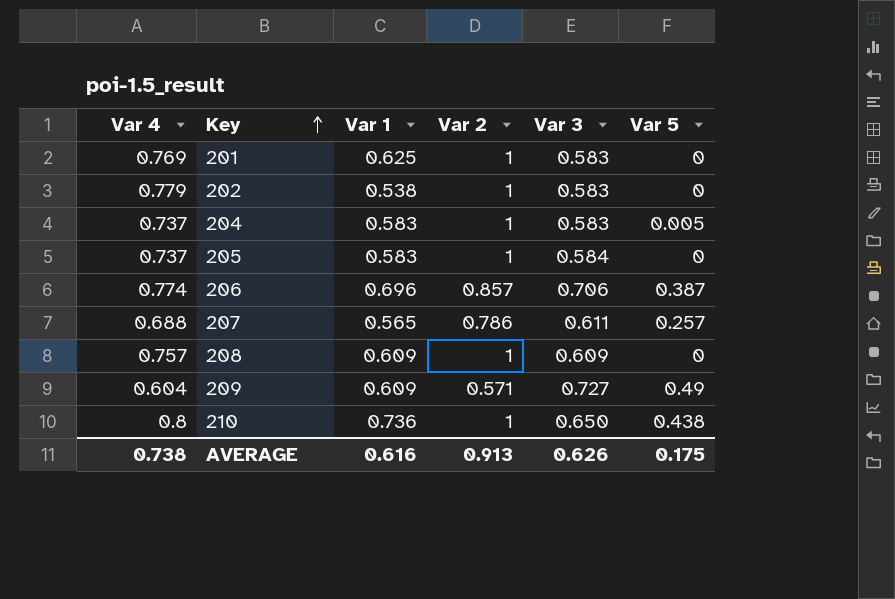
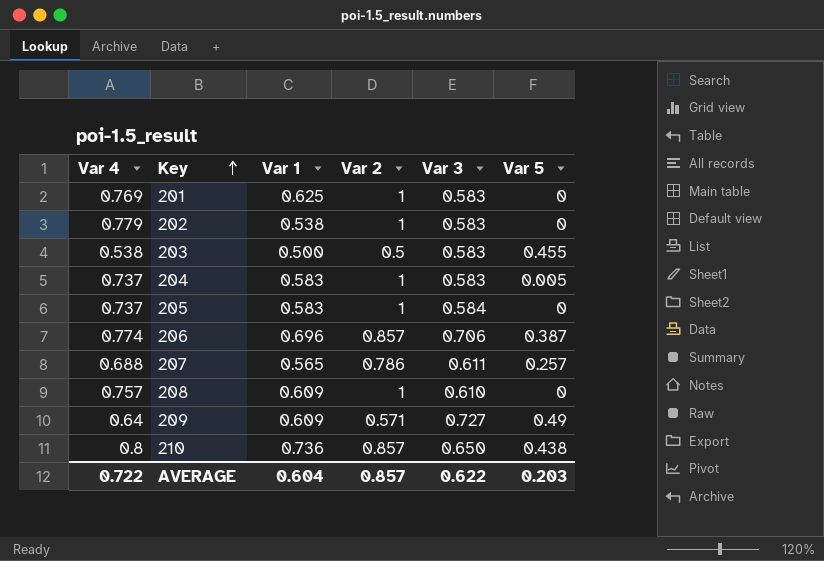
row 203: none -> 0.538 | 0.500 | 0.5 | 0.583 | 0.455
208 | Var 3: 0.609 -> 0.610
209 | Var 4: 0.604 -> 0.64
210 | Var 2: 1 -> 0.857
AVERAGE | Var 4: 0.738 -> 0.722
AVERAGE | Var 1: 0.616 -> 0.604
AVERAGE | Var 2: 0.913 -> 0.857
AVERAGE | Var 3: 0.626 -> 0.622
AVERAGE | Var 5: 0.175 -> 0.203

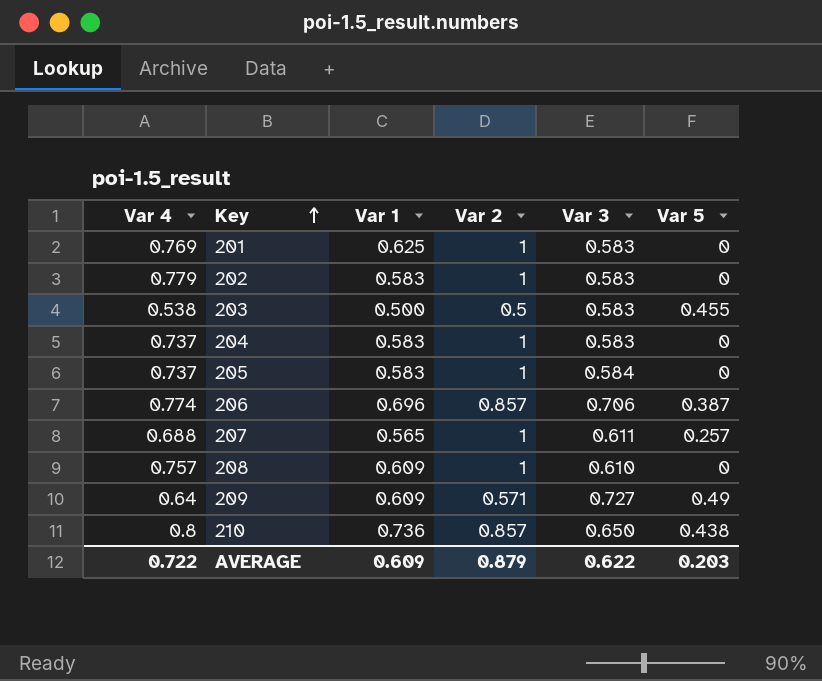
202 | Var 1: 0.538 -> 0.583
204 | Var 5: 0.005 -> 0
207 | Var 2: 0.786 -> 1
AVERAGE | Var 1: 0.604 -> 0.609
AVERAGE | Var 2: 0.857 -> 0.879

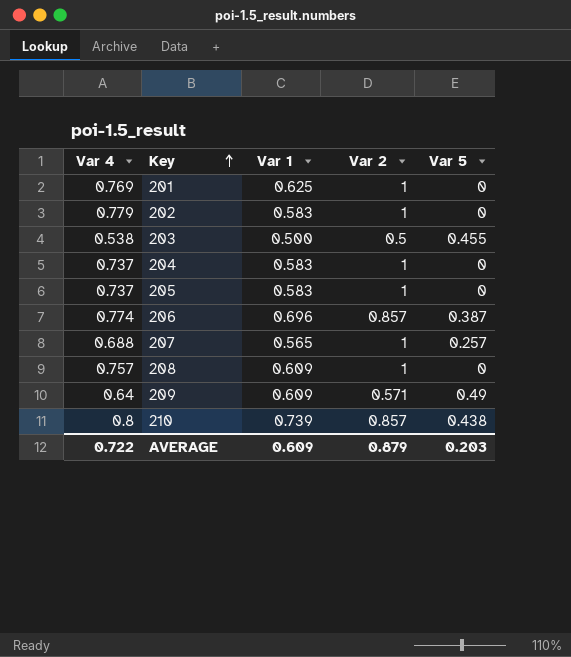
column Var 3 | position: 5 -> none
210 | Var 1: 0.736 -> 0.739

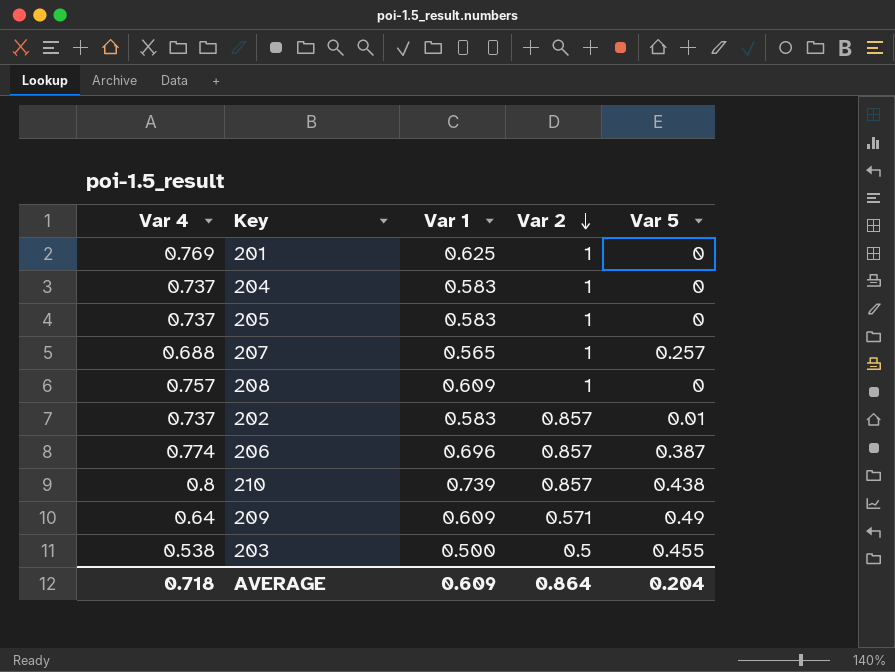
row order: Key ascending -> Var 2 descending
202 | Var 4: 0.779 -> 0.737
202 | Var 2: 1 -> 0.857
202 | Var 5: 0 -> 0.01
AVERAGE | Var 4: 0.722 -> 0.718
AVERAGE | Var 2: 0.879 -> 0.864
AVERAGE | Var 5: 0.203 -> 0.204

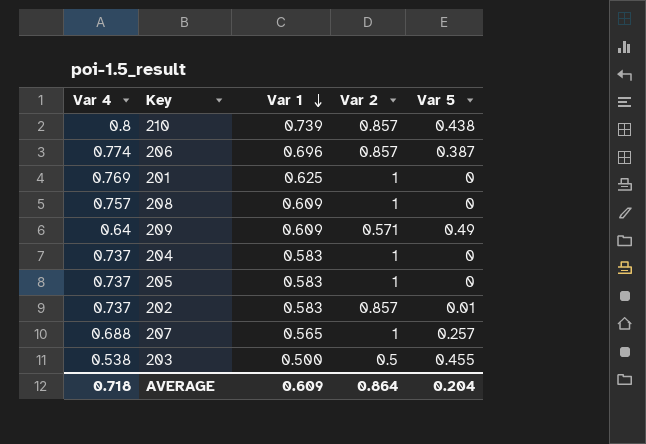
row order: Var 2 descending -> Var 1 descending

